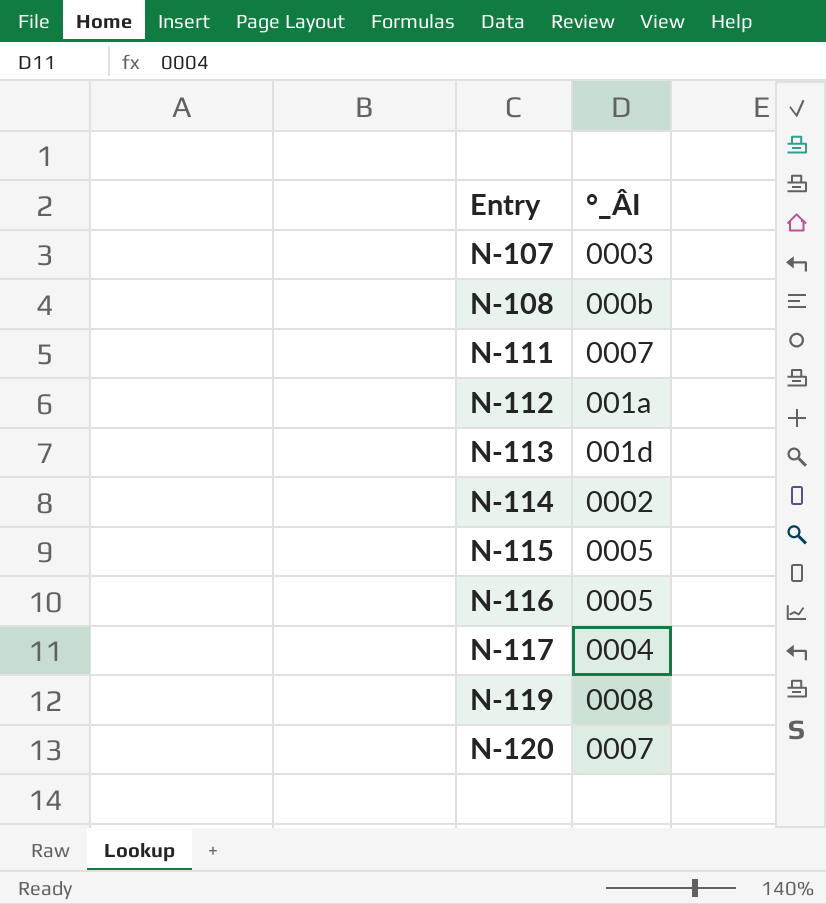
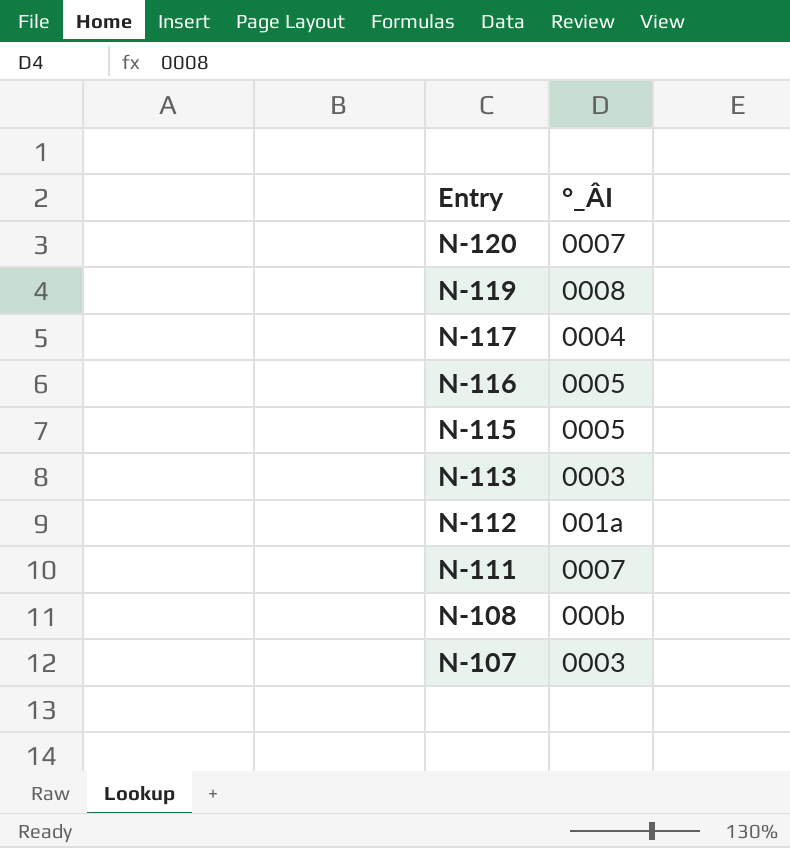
row order: Entry ascending -> Entry descending
row N-114: 0002 -> none
N-113 | °_ÂI: 001d -> 0003

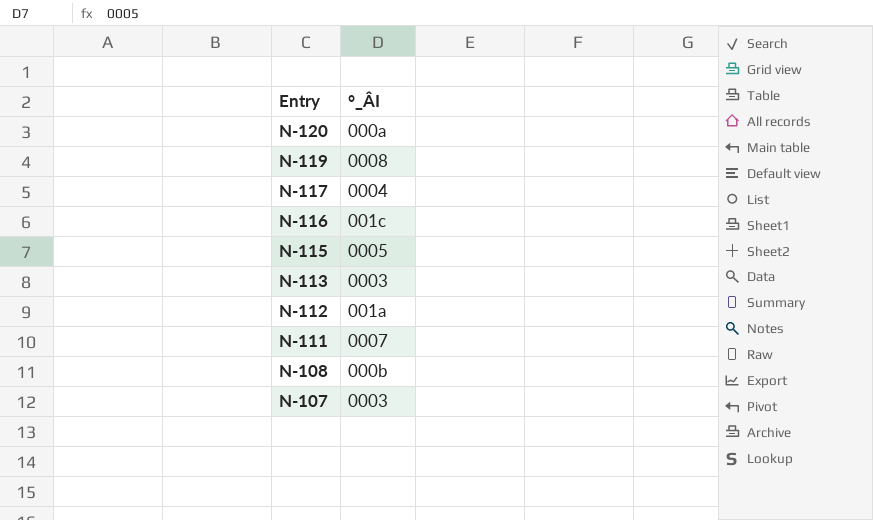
N-120 | °_ÂI: 0007 -> 000a
N-116 | °_ÂI: 0005 -> 001c

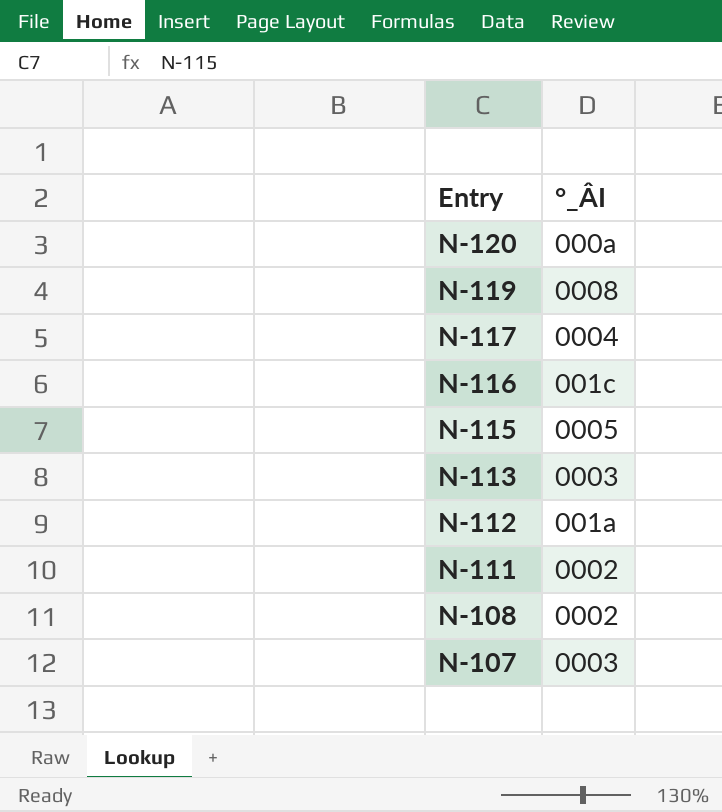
N-111 | °_ÂI: 0007 -> 0002
N-108 | °_ÂI: 000b -> 0002

